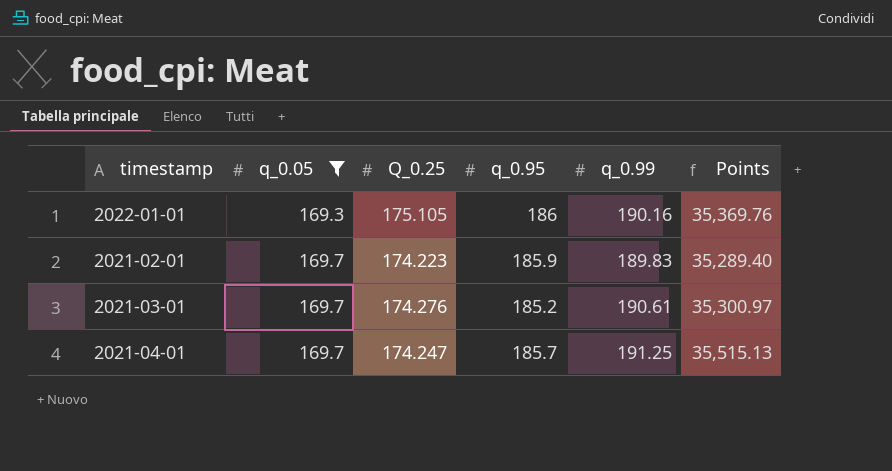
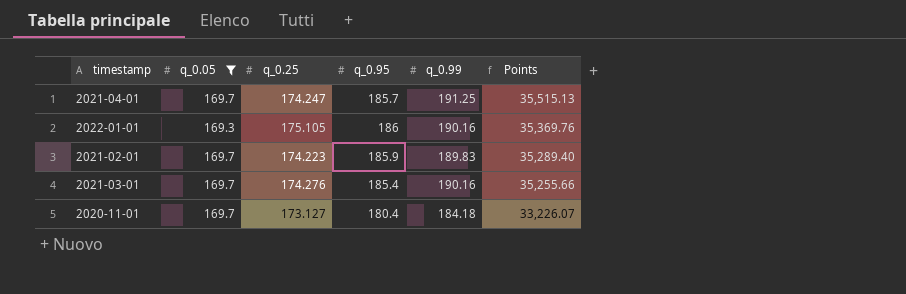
row order: q_0.05 ascending -> Points descending
column name: Q_0.25 -> q_0.25
2021-03-01 | q_0.95: 185.2 -> 185.4
2021-03-01 | q_0.99: 190.61 -> 190.16
2021-03-01 | Points: 35,300.97 -> 35,255.66
row 2020-11-01: none -> 169.7 | 173.127 | 180.4 | 184.18 | 33,226.07

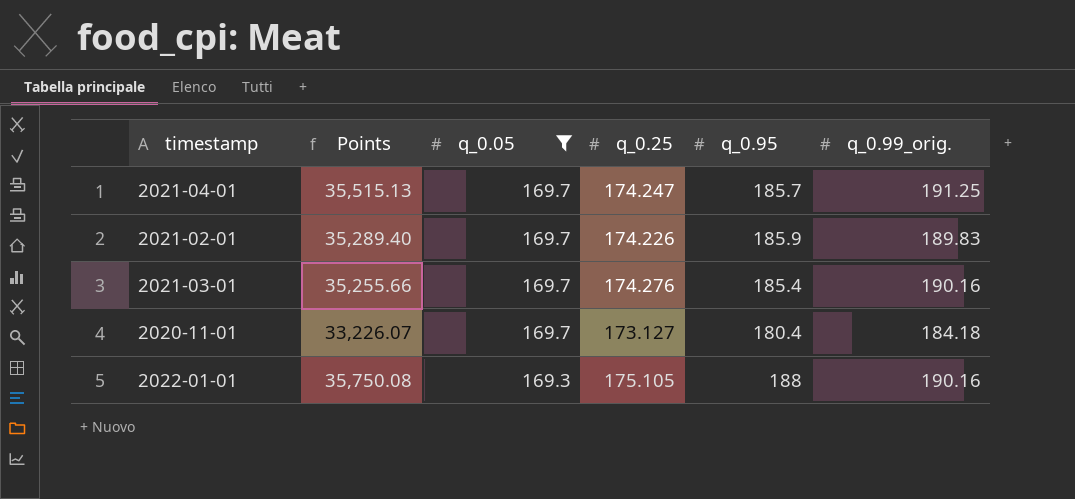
row order: Points descending -> q_0.05 descending
column Points | position: 6 -> 2
column name: q_0.99 -> q_0.99_orig.
2021-02-01 | q_0.25: 174.223 -> 174.226
2022-01-01 | Points: 35,369.76 -> 35,750.08
2022-01-01 | q_0.95: 186 -> 188

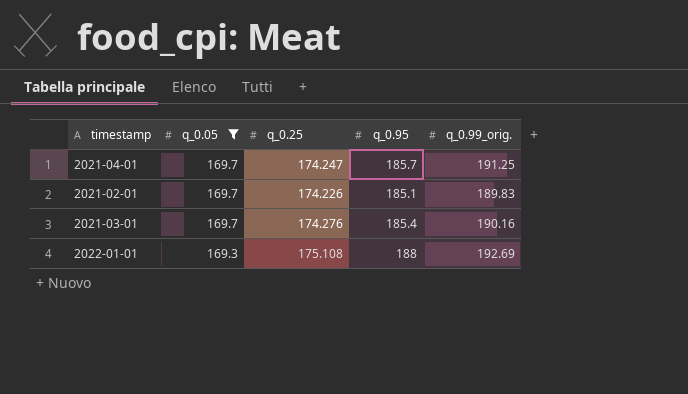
column Points | formula: [q_0.95] * [q_0.99_orig.] -> none
row 2020-11-01: 33,226.07 | 169.7 | 173.127 | 180.4 | 184.18 -> none
2021-02-01 | q_0.95: 185.9 -> 185.1
2022-01-01 | q_0.25: 175.105 -> 175.108
2022-01-01 | q_0.99_orig.: 190.16 -> 192.69

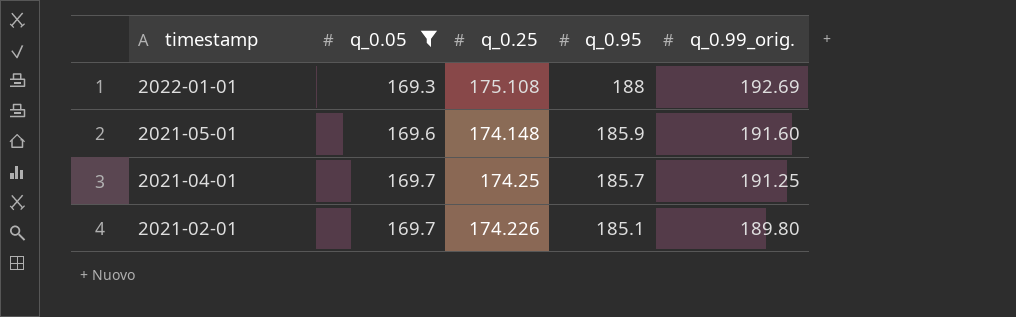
row order: q_0.05 descending -> timestamp descending
row 2021-03-01: 169.7 | 174.276 | 185.4 | 190.16 -> none
row 2021-05-01: none -> 169.6 | 174.148 | 185.9 | 191.60
2021-04-01 | q_0.25: 174.247 -> 174.25
2021-02-01 | q_0.99_orig.: 189.83 -> 189.80

